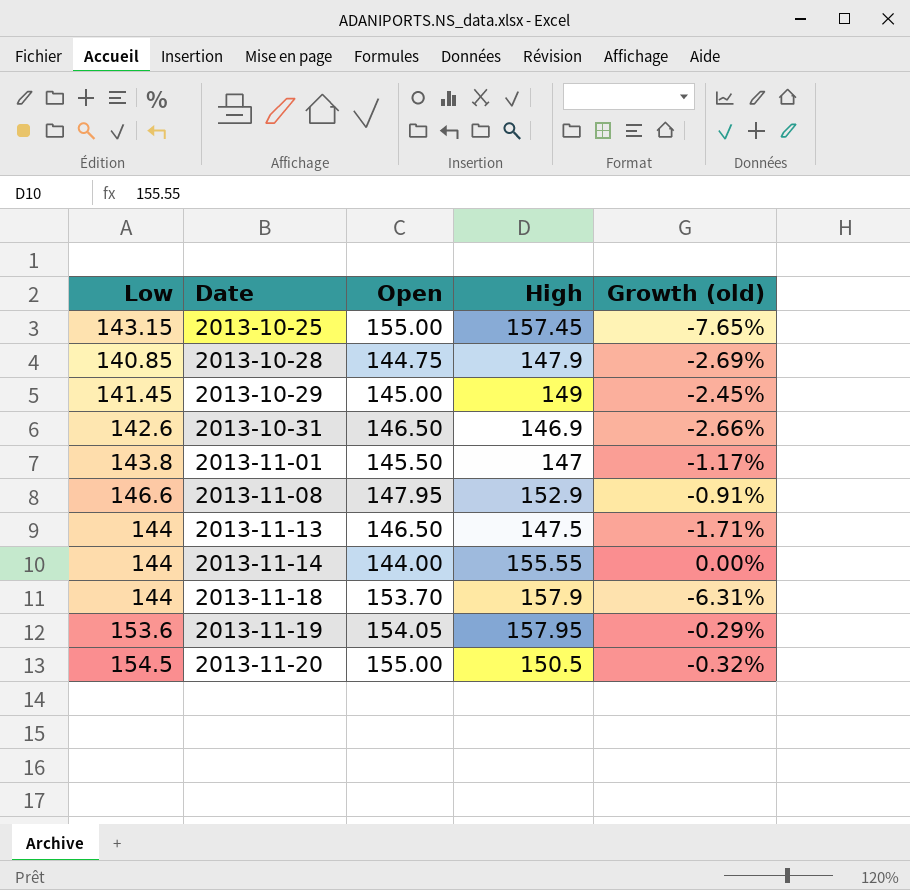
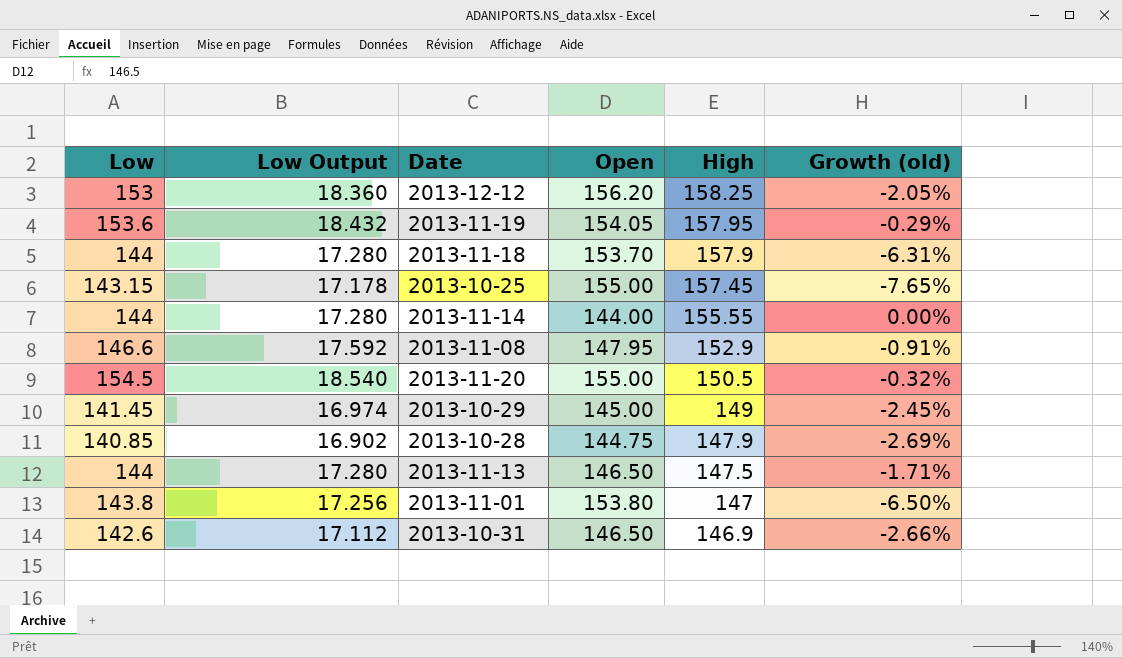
row order: Date ascending -> High descending
column Low Output | formula: none -> [Low] * 0.12
row 2013-12-12: none -> 153 | 18.360 | 156.20 | 158.25 | -2.05%
2013-11-01 | Open: 145.50 -> 153.80
2013-11-01 | Growth (old): -1.17% -> -6.50%

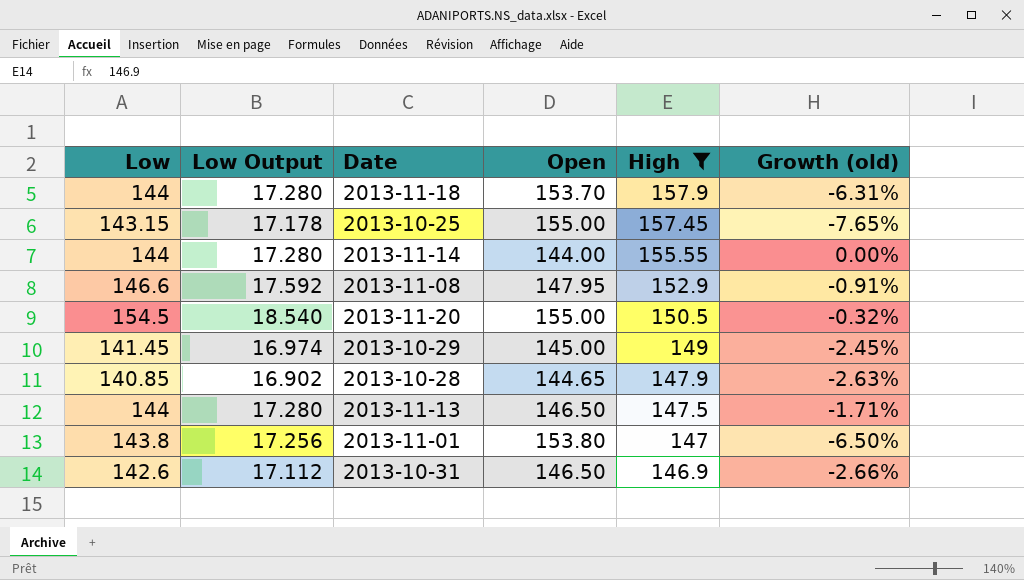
filter: none -> High <= 157.9
2013-10-28 | Open: 144.75 -> 144.65
2013-10-28 | Growth (old): -2.69% -> -2.63%

